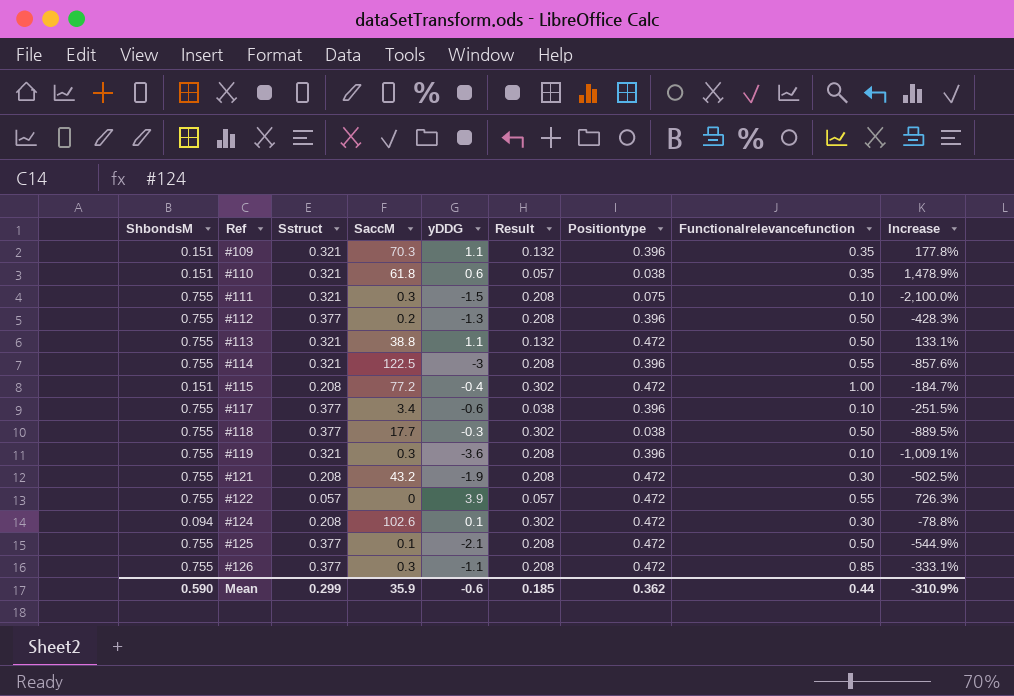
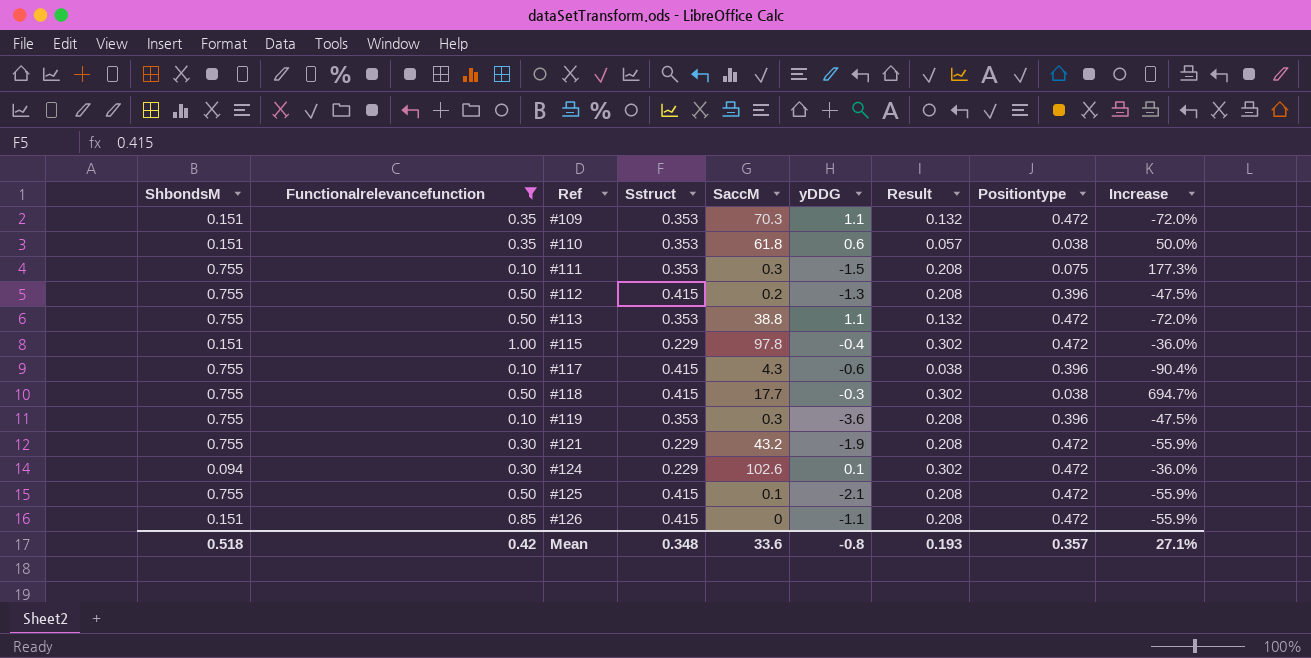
filter: none -> Functionalrelevancefunction != 0.55
column Functionalrelevancefunction | position: 8 -> 2
column Increase | formula: ([yDDG] - [Positiontype]) / [Positiontype] -> ([Result] - [Positiontype]) / [Positiontype]
#109 | Sstruct: 0.321 -> 0.353
#109 | Positiontype: 0.396 -> 0.472
#110 | Sstruct: 0.321 -> 0.353
#111 | Sstruct: 0.321 -> 0.353
#112 | Sstruct: 0.377 -> 0.415
#113 | Sstruct: 0.321 -> 0.353
#115 | Sstruct: 0.208 -> 0.229
#115 | SaccM: 77.2 -> 97.8
#117 | Sstruct: 0.377 -> 0.415
#117 | SaccM: 3.4 -> 4.3
#118 | Sstruct: 0.377 -> 0.415
#119 | Sstruct: 0.321 -> 0.353
#121 | Sstruct: 0.208 -> 0.229
#124 | Sstruct: 0.208 -> 0.229
#125 | Sstruct: 0.377 -> 0.415
#126 | ShbondsM: 0.755 -> 0.151
#126 | Sstruct: 0.377 -> 0.415
#126 | SaccM: 0.3 -> 0
Mean | ShbondsM: 0.590 -> 0.518
Mean | Functionalrelevancefunction: 0.44 -> 0.42
Mean | Sstruct: 0.299 -> 0.348
Mean | SaccM: 35.9 -> 33.6
Mean | yDDG: -0.6 -> -0.8
Mean | Result: 0.185 -> 0.193
Mean | Positiontype: 0.362 -> 0.357
Mean | Increase: -310.9% -> 27.1%

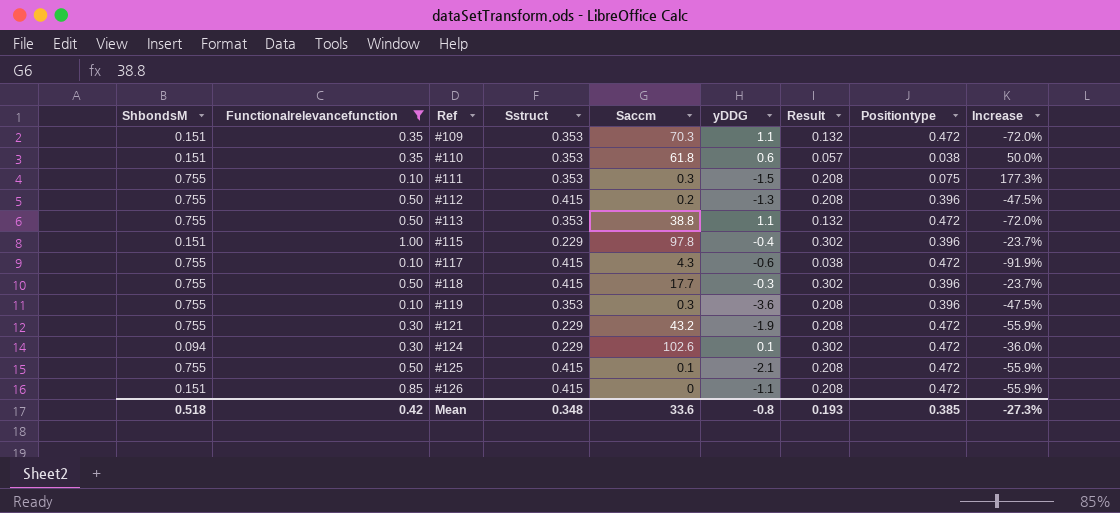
column name: SaccM -> Saccm
#115 | Positiontype: 0.472 -> 0.396
#115 | Increase: -36.0% -> -23.7%
#117 | Positiontype: 0.396 -> 0.472
#117 | Increase: -90.4% -> -91.9%
#118 | Positiontype: 0.038 -> 0.396
#118 | Increase: 694.7% -> -23.7%
Mean | Positiontype: 0.357 -> 0.385
Mean | Increase: 27.1% -> -27.3%

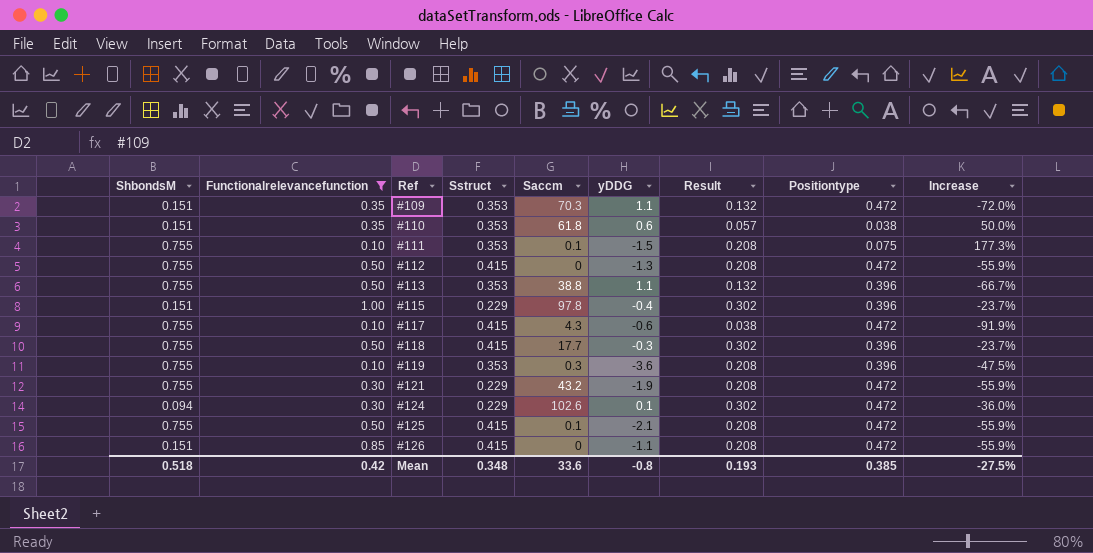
#111 | Saccm: 0.3 -> 0.1
#112 | Saccm: 0.2 -> 0
#112 | Positiontype: 0.396 -> 0.472
#112 | Increase: -47.5% -> -55.9%
#113 | Positiontype: 0.472 -> 0.396
#113 | Increase: -72.0% -> -66.7%
Mean | Increase: -27.3% -> -27.5%

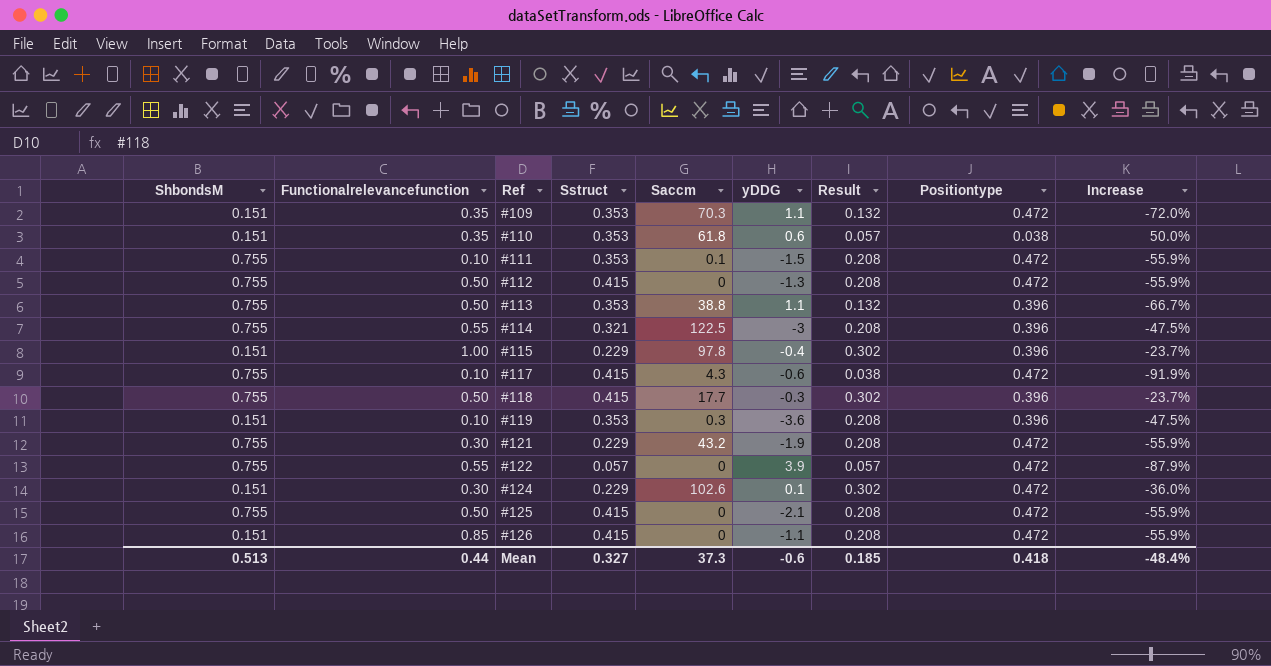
filter: Functionalrelevancefunction != 0.55 -> none
#111 | Positiontype: 0.075 -> 0.472
#111 | Increase: 177.3% -> -55.9%
#119 | ShbondsM: 0.755 -> 0.151
#124 | ShbondsM: 0.094 -> 0.151
#125 | Saccm: 0.1 -> 0
Mean | ShbondsM: 0.518 -> 0.513
Mean | Functionalrelevancefunction: 0.42 -> 0.44
Mean | Sstruct: 0.348 -> 0.327
Mean | Saccm: 33.6 -> 37.3
Mean | yDDG: -0.8 -> -0.6
Mean | Result: 0.193 -> 0.185
Mean | Positiontype: 0.385 -> 0.418
Mean | Increase: -27.5% -> -48.4%

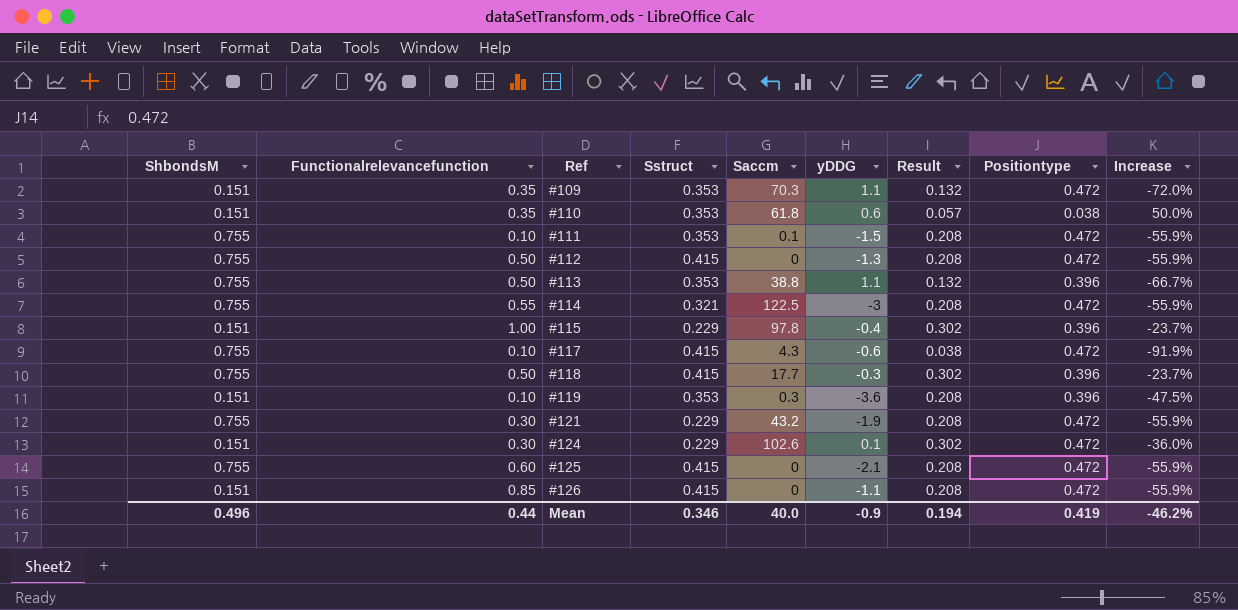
row #122: 0.755 | 0.55 | 0.057 | 0 | 3.9 | 0.057 | 0.472 | -87.9% -> none
#114 | Positiontype: 0.396 -> 0.472
#114 | Increase: -47.5% -> -55.9%
#125 | Functionalrelevancefunction: 0.50 -> 0.60
Mean | ShbondsM: 0.513 -> 0.496
Mean | Sstruct: 0.327 -> 0.346
Mean | Saccm: 37.3 -> 40.0
Mean | yDDG: -0.6 -> -0.9
Mean | Result: 0.185 -> 0.194
Mean | Positiontype: 0.418 -> 0.419
Mean | Increase: -48.4% -> -46.2%

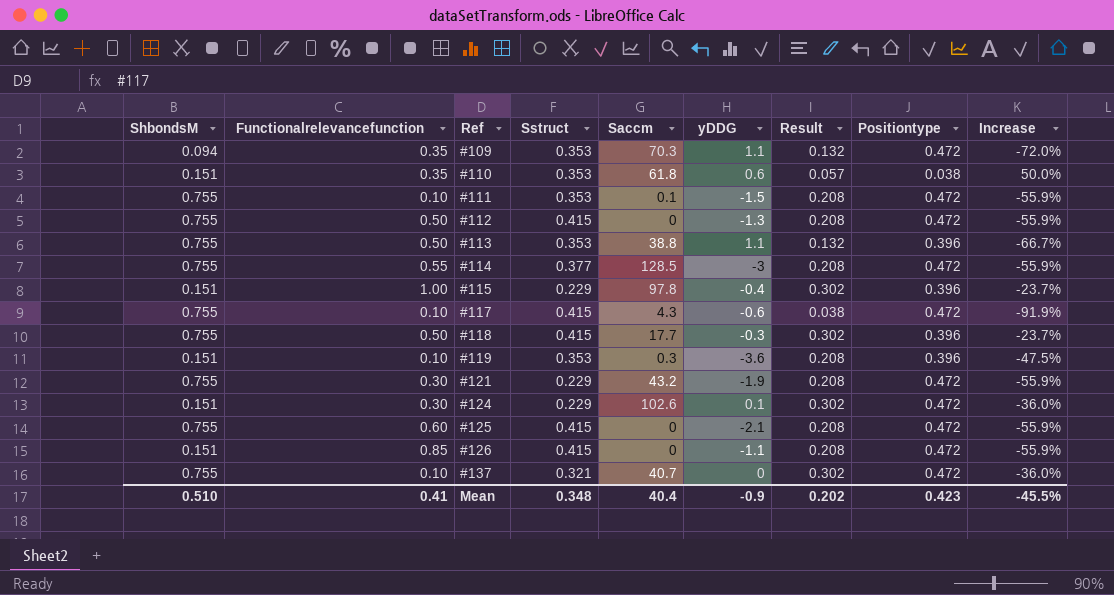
#109 | ShbondsM: 0.151 -> 0.094
#114 | Sstruct: 0.321 -> 0.377
#114 | Saccm: 122.5 -> 128.5
row #137: none -> 0.755 | 0.10 | 0.321 | 40.7 | 0 | 0.302 | 0.472 | -36.0%
Mean | ShbondsM: 0.496 -> 0.510
Mean | Functionalrelevancefunction: 0.44 -> 0.41
Mean | Sstruct: 0.346 -> 0.348
Mean | Saccm: 40.0 -> 40.4
Mean | Result: 0.194 -> 0.202
Mean | Positiontype: 0.419 -> 0.423
Mean | Increase: -46.2% -> -45.5%

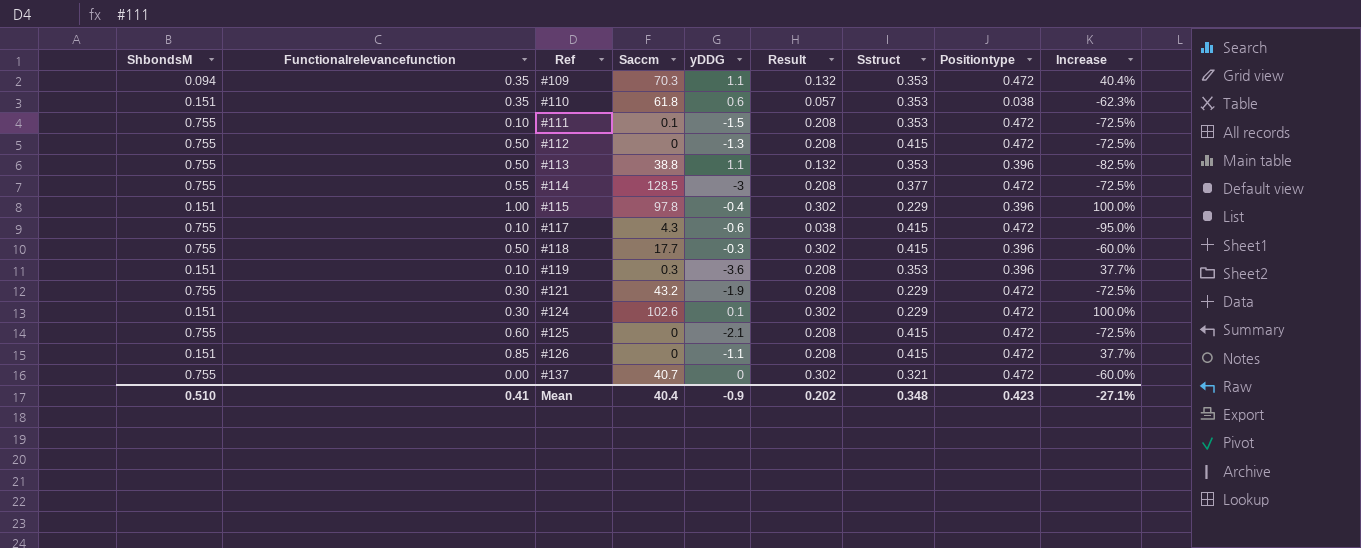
column Sstruct | position: 4 -> 7
column Increase | formula: ([Result] - [Positiontype]) / [Positiontype] -> ([Result] - [ShbondsM]) / [ShbondsM]
#137 | Functionalrelevancefunction: 0.10 -> 0.00
Mean | Increase: -45.5% -> -27.1%

